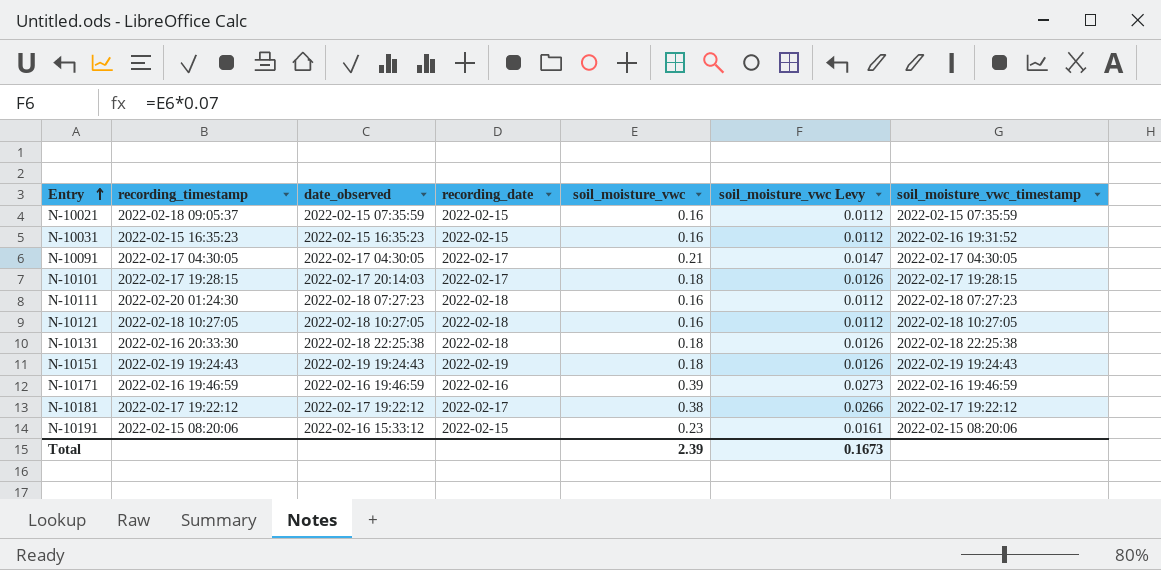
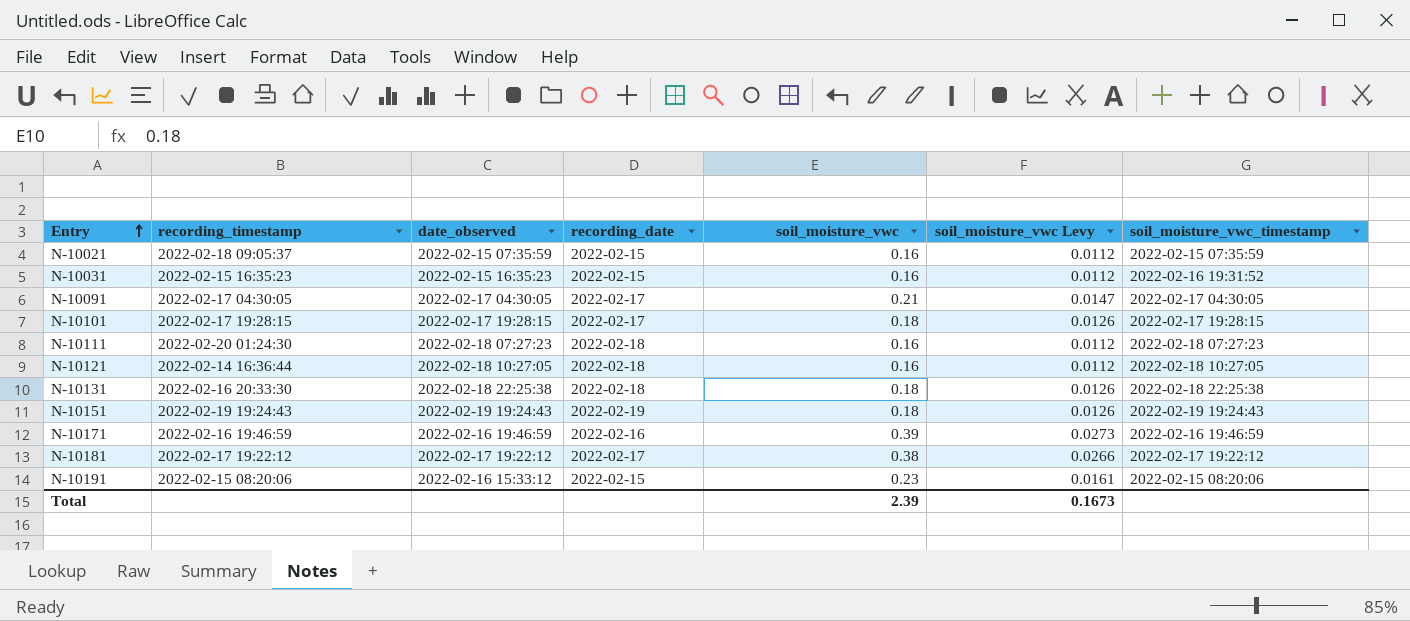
N-10101 | date_observed: 2022-02-17 20:14:03 -> 2022-02-17 19:28:15
N-10121 | recording_timestamp: 2022-02-18 10:27:05 -> 2022-02-14 16:36:44

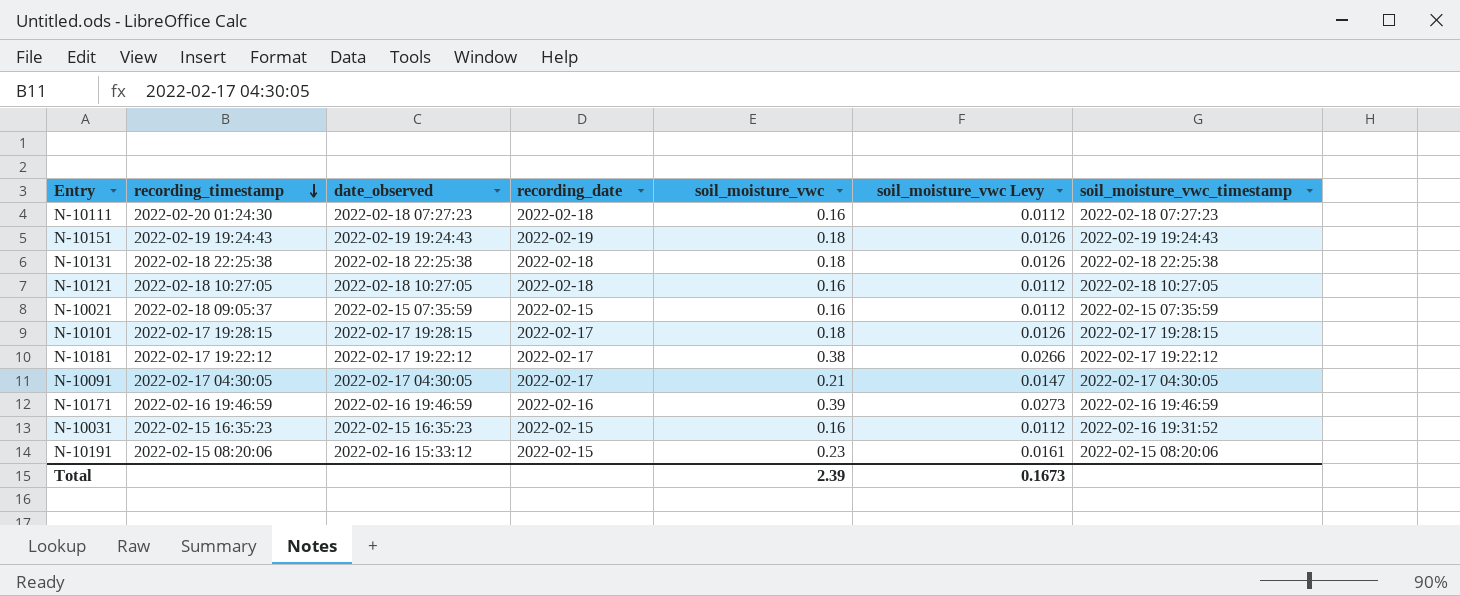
row order: Entry ascending -> recording_timestamp descending
N-10131 | recording_timestamp: 2022-02-16 20:33:30 -> 2022-02-18 22:25:38
N-10121 | recording_timestamp: 2022-02-14 16:36:44 -> 2022-02-18 10:27:05

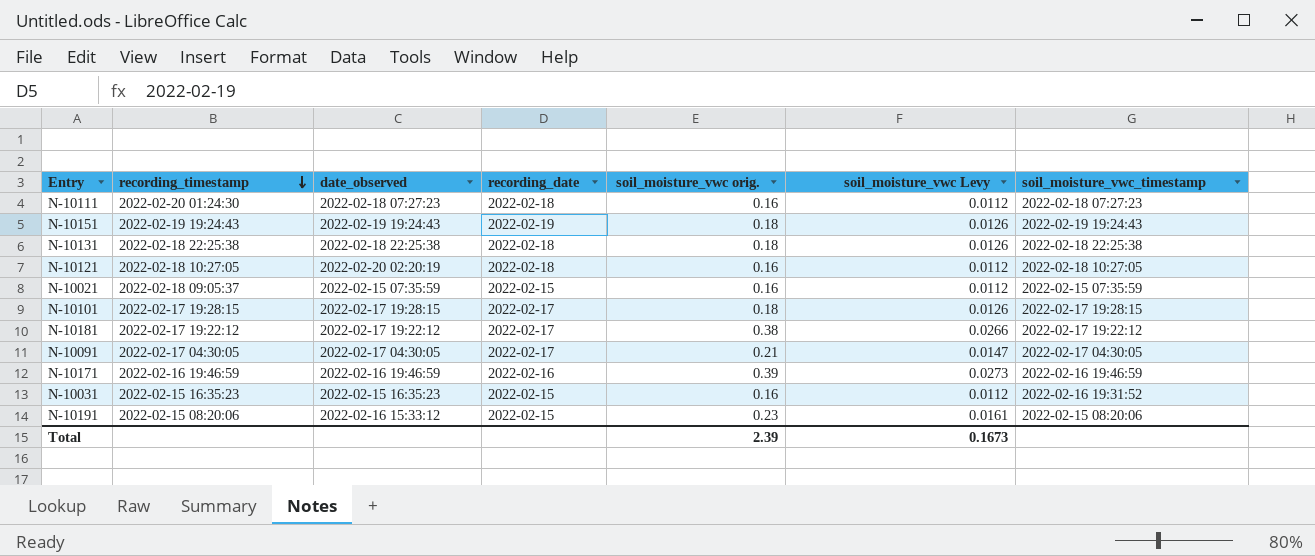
column name: soil_moisture_vwc -> soil_moisture_vwc orig.
N-10121 | date_observed: 2022-02-18 10:27:05 -> 2022-02-20 02:20:19

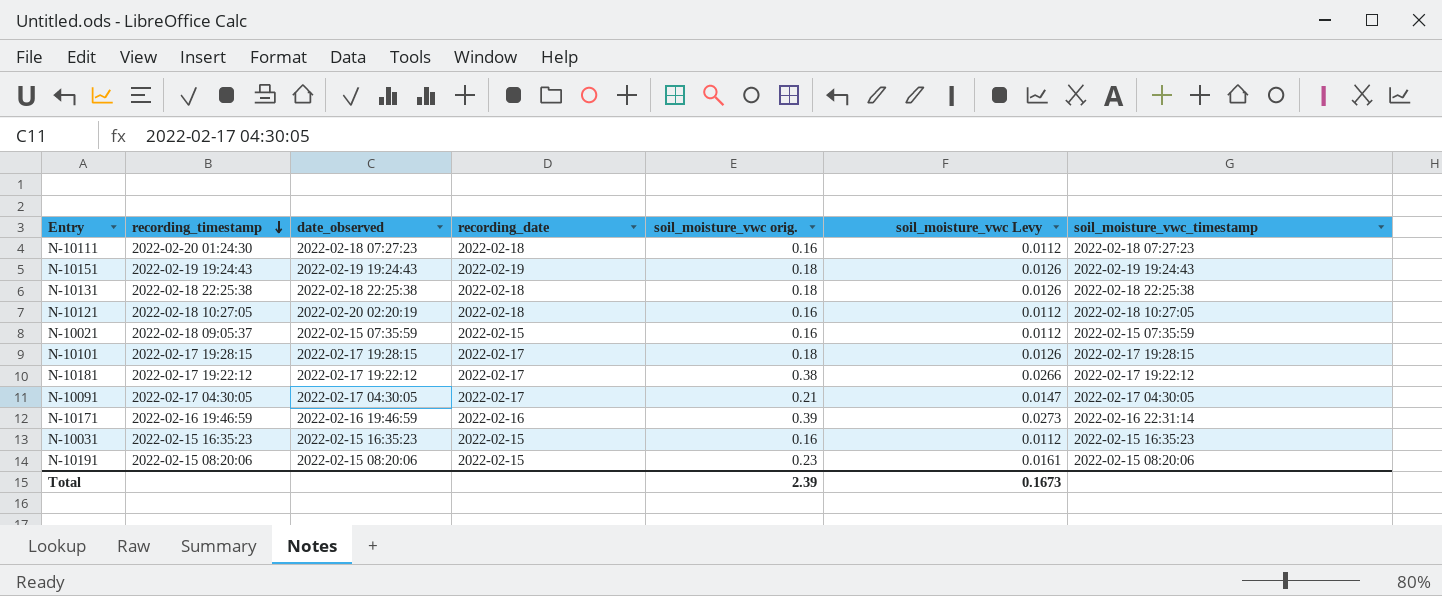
N-10171 | soil_moisture_vwc_timestamp: 2022-02-16 19:46:59 -> 2022-02-16 22:31:14
N-10031 | soil_moisture_vwc_timestamp: 2022-02-16 19:31:52 -> 2022-02-15 16:35:23
N-10191 | date_observed: 2022-02-16 15:33:12 -> 2022-02-15 08:20:06

